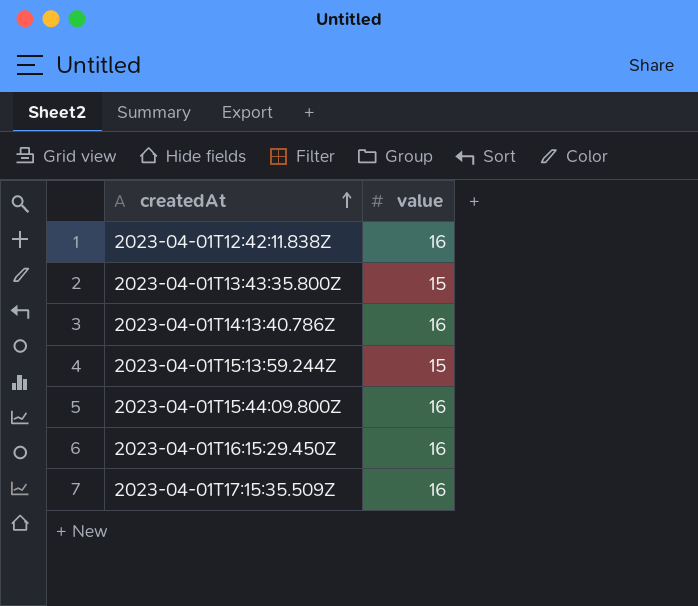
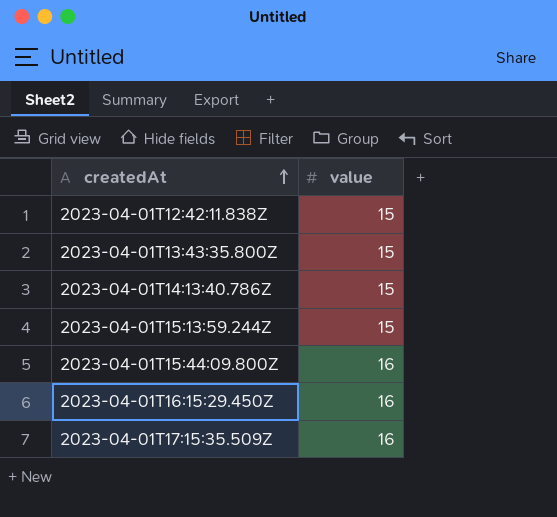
2023-04-01T12:42:11.838Z | value: 16 -> 15
2023-04-01T14:13:40.786Z | value: 16 -> 15

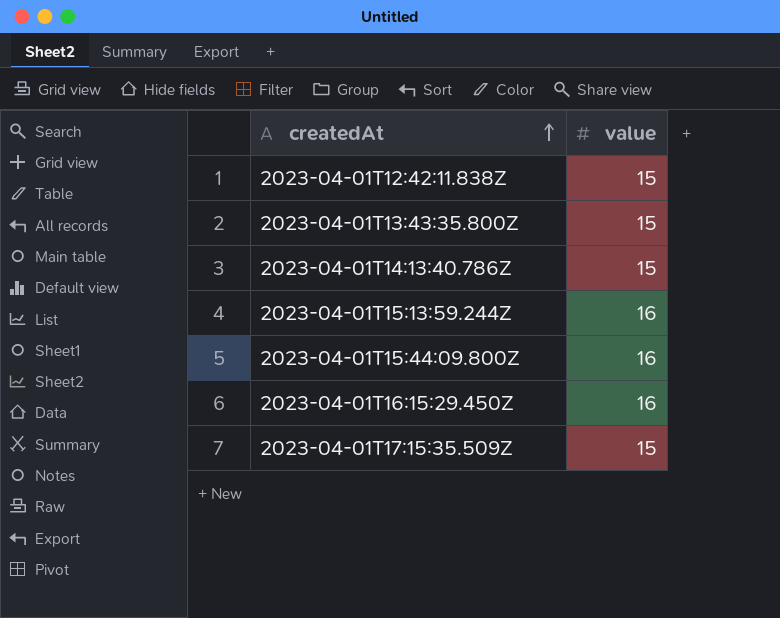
2023-04-01T15:13:59.244Z | value: 15 -> 16
2023-04-01T17:15:35.509Z | value: 16 -> 15

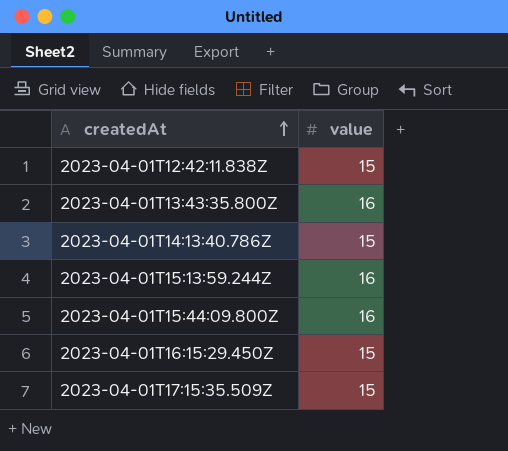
2023-04-01T13:43:35.800Z | value: 15 -> 16
2023-04-01T16:15:29.450Z | value: 16 -> 15

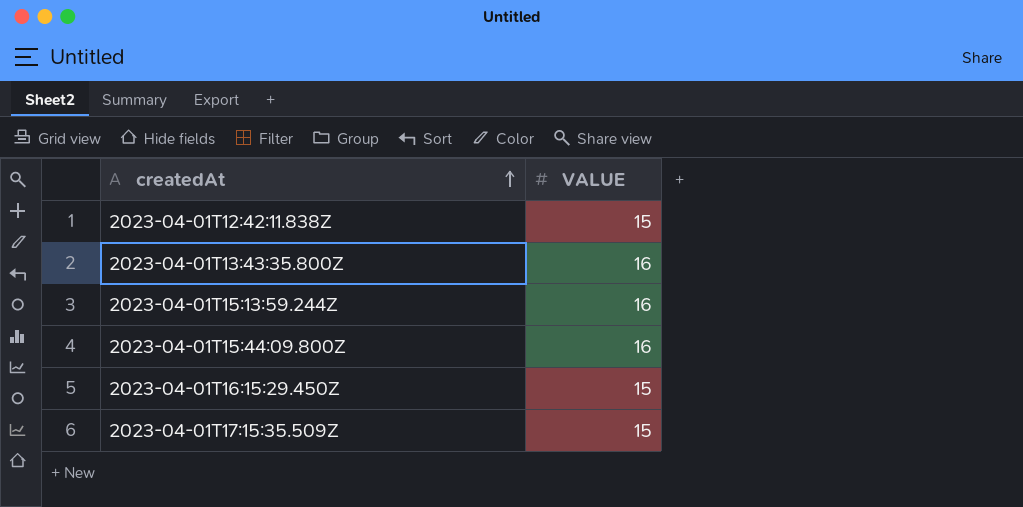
column name: value -> VALUE
row 2023-04-01T14:13:40.786Z: 15 -> none

